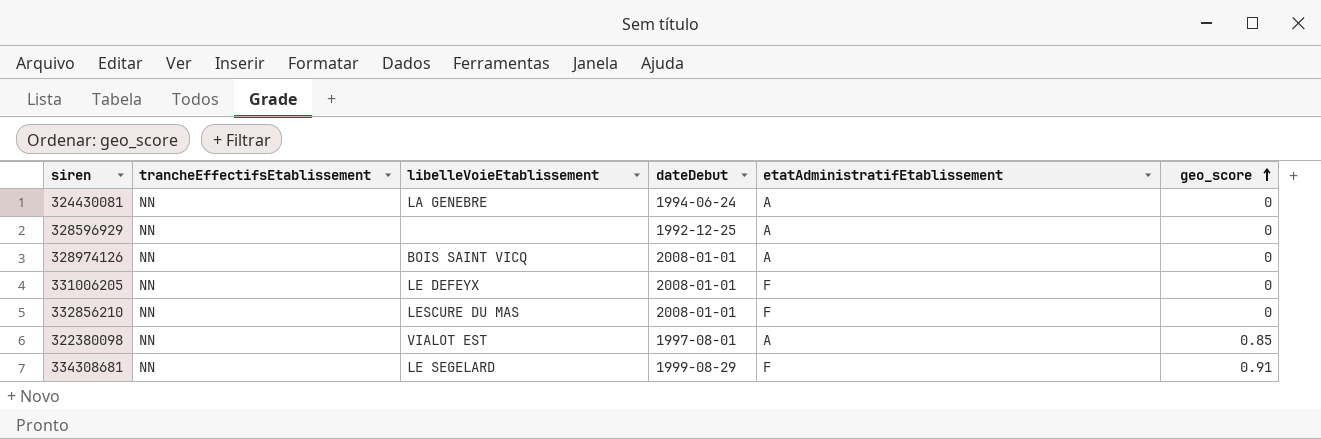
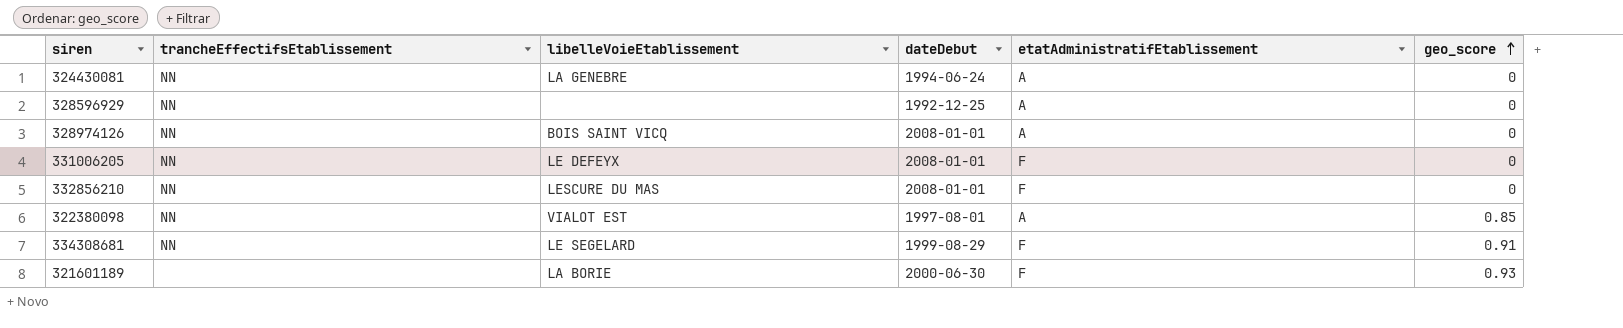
row 321601189: none -> none | LA BORIE | 2000-06-30 | F | 0.93

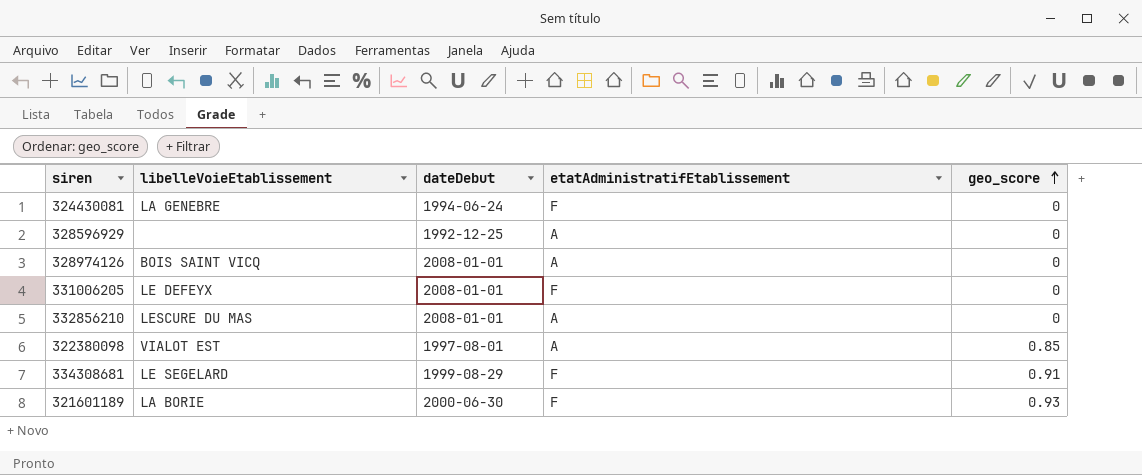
column trancheEffectifsEtablissement | position: 2 -> none
324430081 | etatAdministratifEtablissement: A -> F
332856210 | etatAdministratifEtablissement: F -> A

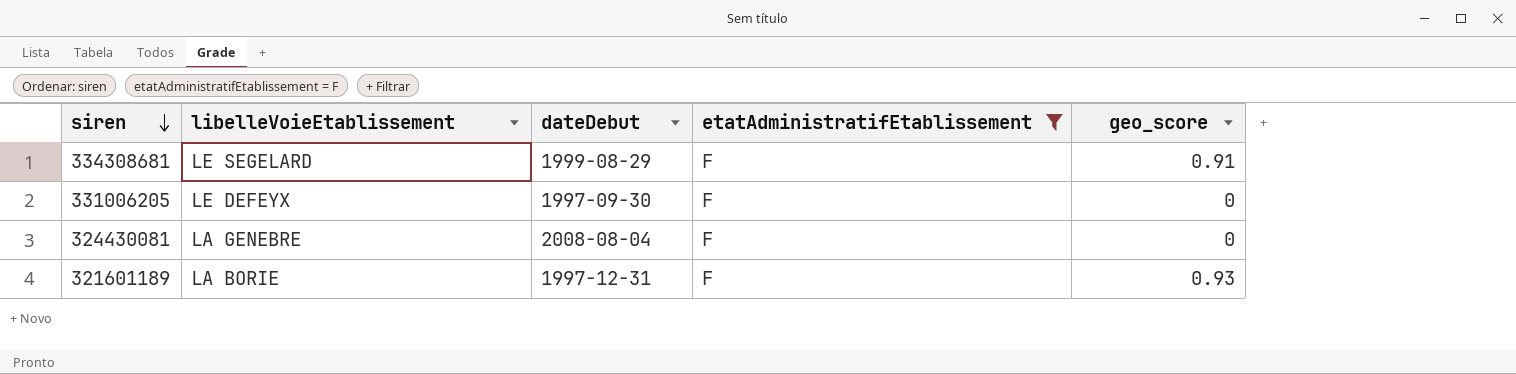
filter: none -> etatAdministratifEtablissement = F
row order: geo_score ascending -> siren descending
331006205 | dateDebut: 2008-01-01 -> 1997-09-30
324430081 | dateDebut: 1994-06-24 -> 2008-08-04
321601189 | dateDebut: 2000-06-30 -> 1997-12-31

